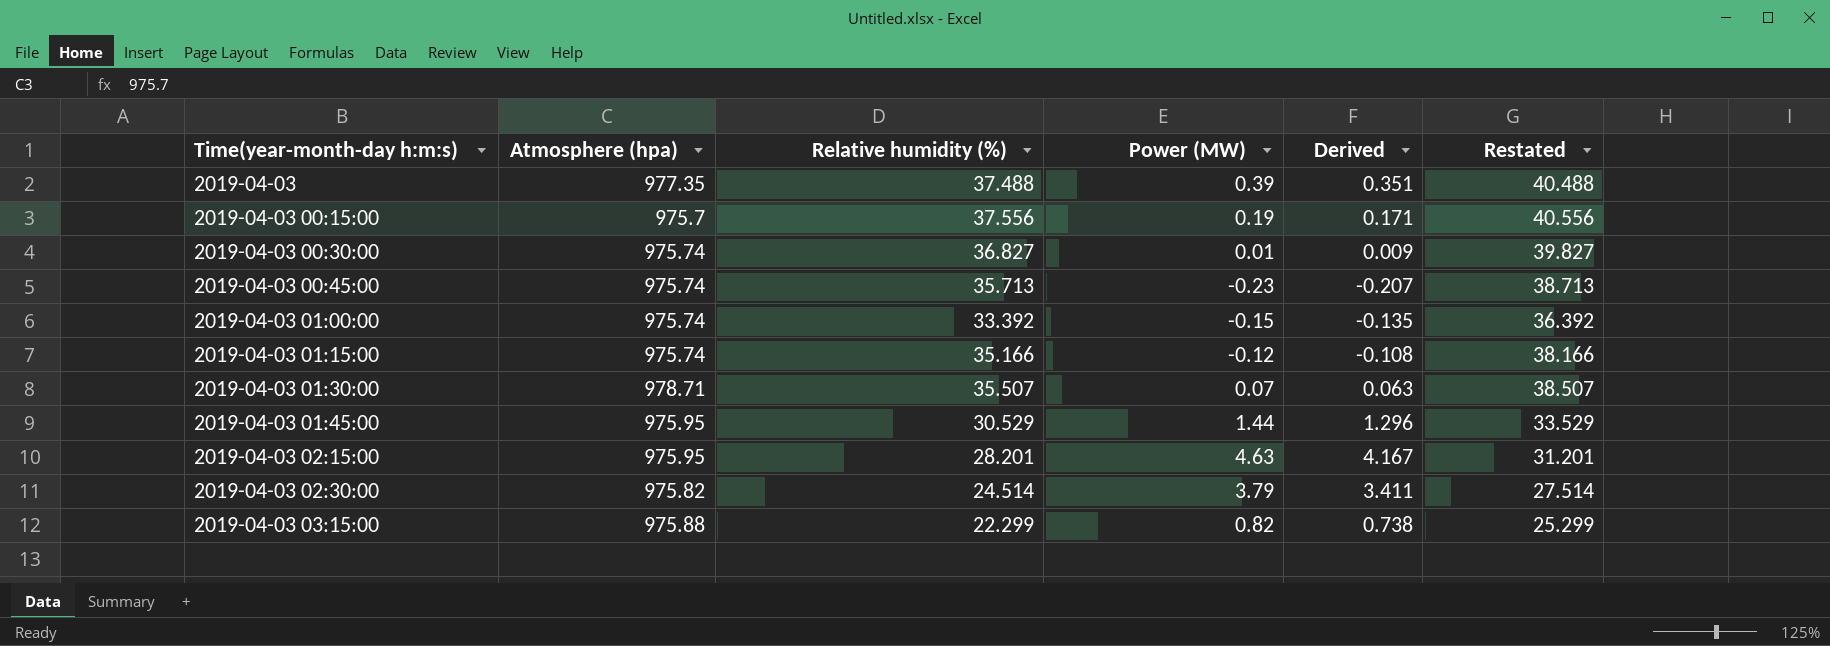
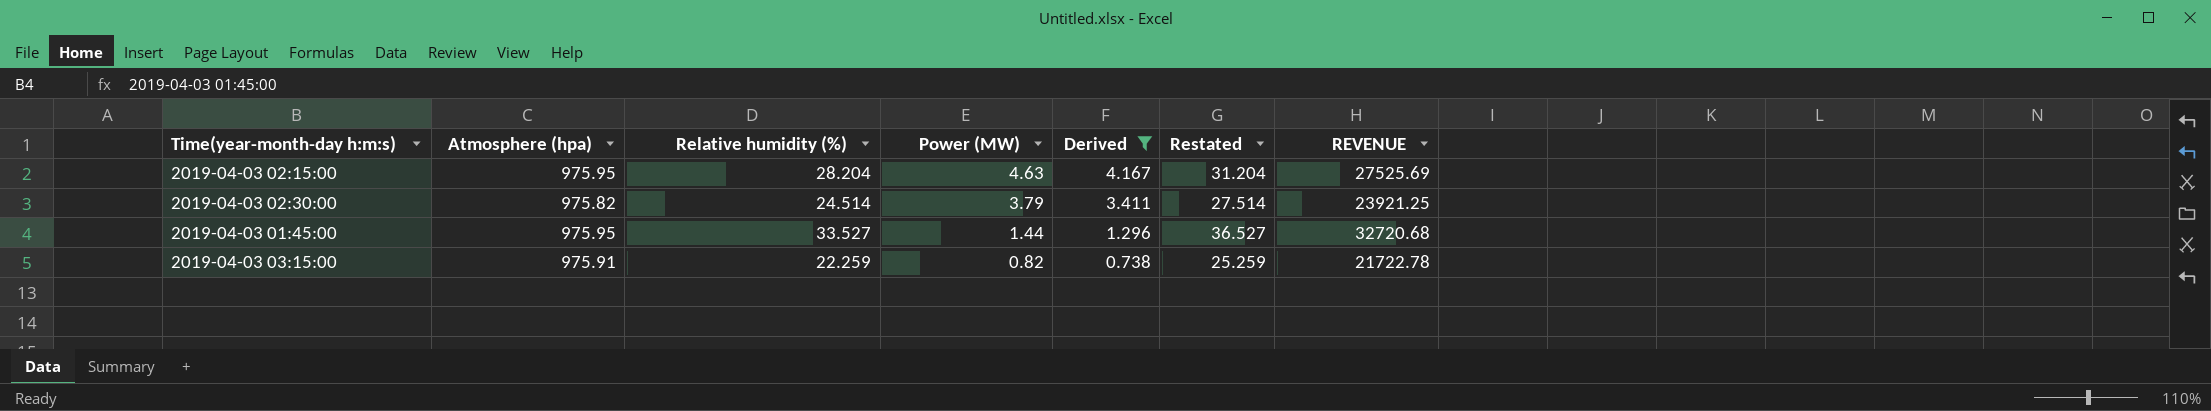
filter: none -> Derived >= 0.738
row order: Time(year-month-day h:m:s) ascending -> Power (MW) descending
column REVENUE | formula: none -> [Atmosphere (hpa)] * [Relative humidity (%)]
2019-04-03 02:15:00 | Relative humidity (%): 28.201 -> 28.204
2019-04-03 02:15:00 | Restated: 31.201 -> 31.204
2019-04-03 01:45:00 | Relative humidity (%): 30.529 -> 33.527
2019-04-03 01:45:00 | Restated: 33.529 -> 36.527
2019-04-03 03:15:00 | Atmosphere (hpa): 975.88 -> 975.91
2019-04-03 03:15:00 | Relative humidity (%): 22.299 -> 22.259
2019-04-03 03:15:00 | Restated: 25.299 -> 25.259

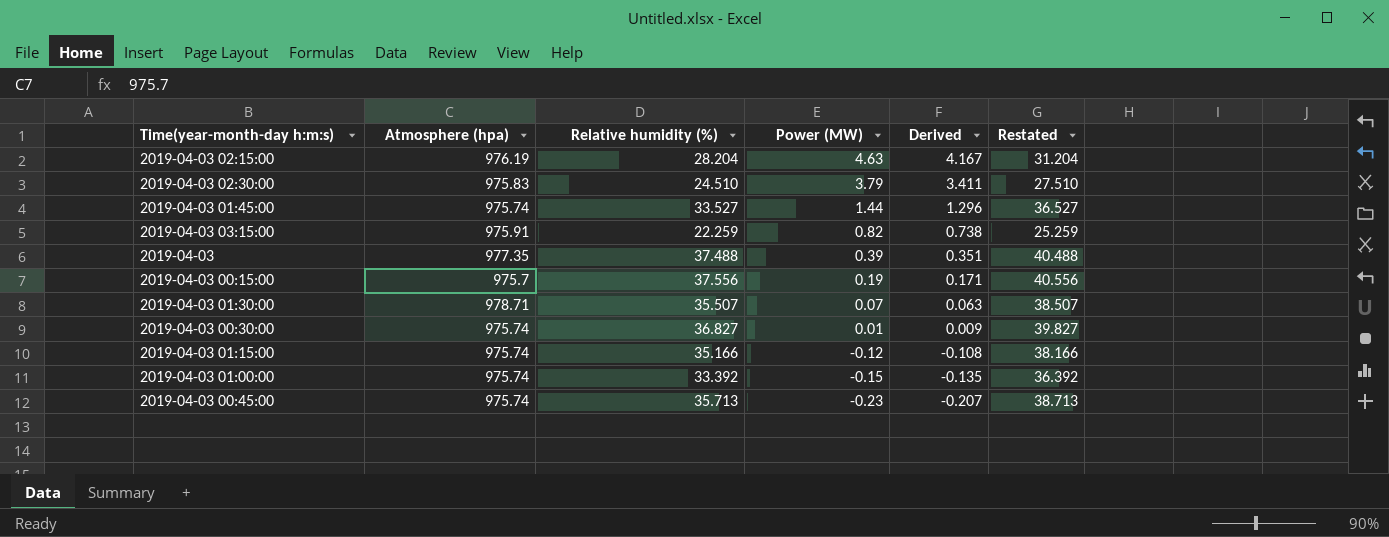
filter: Derived >= 0.738 -> none
column REVENUE | formula: [Atmosphere (hpa)] * [Relative humidity (%)] -> none
2019-04-03 02:15:00 | Atmosphere (hpa): 975.95 -> 976.19
2019-04-03 02:30:00 | Atmosphere (hpa): 975.82 -> 975.83
2019-04-03 02:30:00 | Relative humidity (%): 24.514 -> 24.510
2019-04-03 02:30:00 | Restated: 27.514 -> 27.510
2019-04-03 01:45:00 | Atmosphere (hpa): 975.95 -> 975.74

